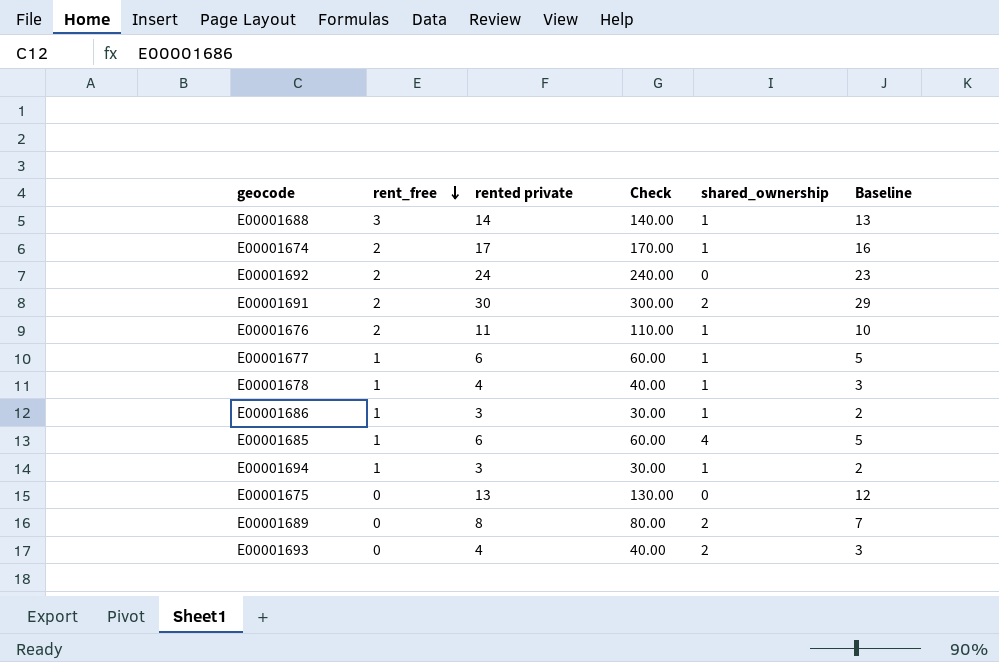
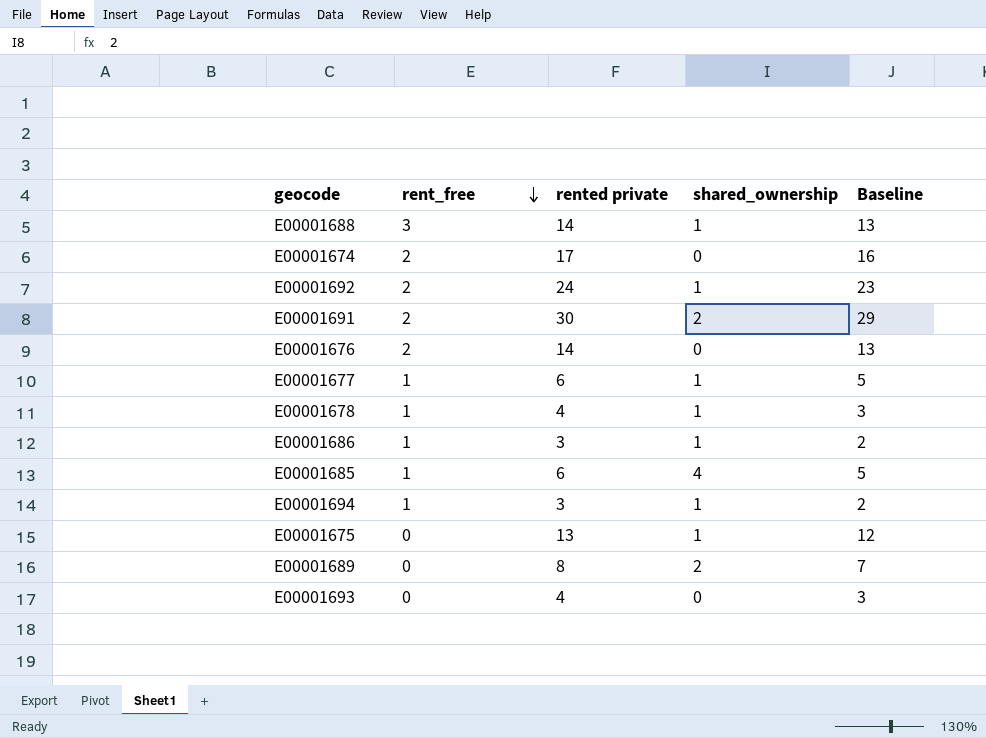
column Check | formula: [rented private] * 10 -> none
E00001674 | shared_ownership: 1 -> 0
E00001692 | shared_ownership: 0 -> 1
E00001676 | rented private: 11 -> 14
E00001676 | shared_ownership: 1 -> 0
E00001676 | Baseline: 10 -> 13
E00001675 | shared_ownership: 0 -> 1
E00001693 | shared_ownership: 2 -> 0

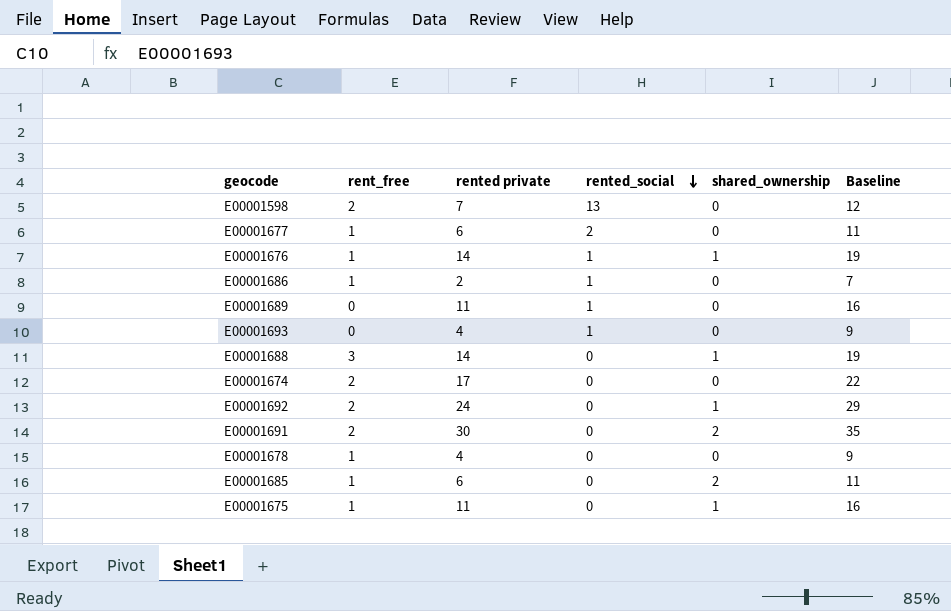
row order: rent_free descending -> rented_social descending
column rented_social | position: none -> 4
column Baseline | formula: [rented private] - 1 -> [rented private] + 5
row E00001694: 1 | 3 | 1 | 2 -> none
row E00001598: none -> 2 | 7 | 13 | 0 | 12
E00001677 | shared_ownership: 1 -> 0
E00001676 | rent_free: 2 -> 1
E00001676 | shared_ownership: 0 -> 1
E00001686 | rented private: 3 -> 2
E00001686 | shared_ownership: 1 -> 0
E00001689 | rented private: 8 -> 11
E00001689 | shared_ownership: 2 -> 0
E00001678 | shared_ownership: 1 -> 0
E00001685 | shared_ownership: 4 -> 2
E00001675 | rent_free: 0 -> 1
E00001675 | rented private: 13 -> 11

